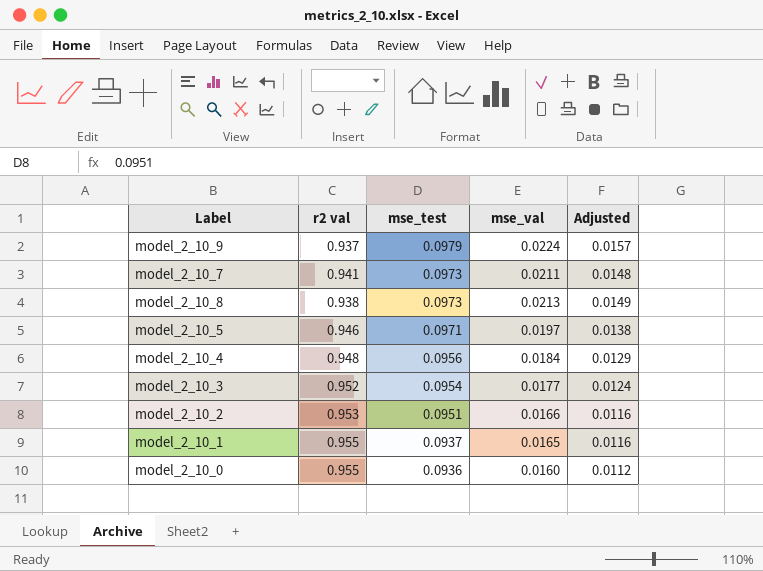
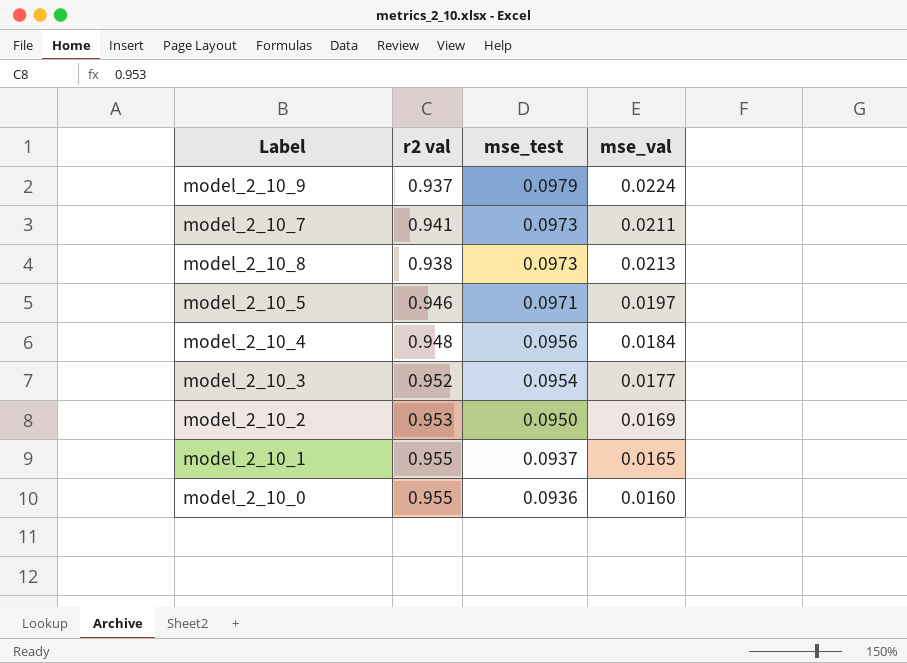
column Adjusted | formula: [mse_val] * 0.7 -> none
model_2_10_2 | mse_test: 0.0951 -> 0.0950
model_2_10_2 | mse_val: 0.0166 -> 0.0169

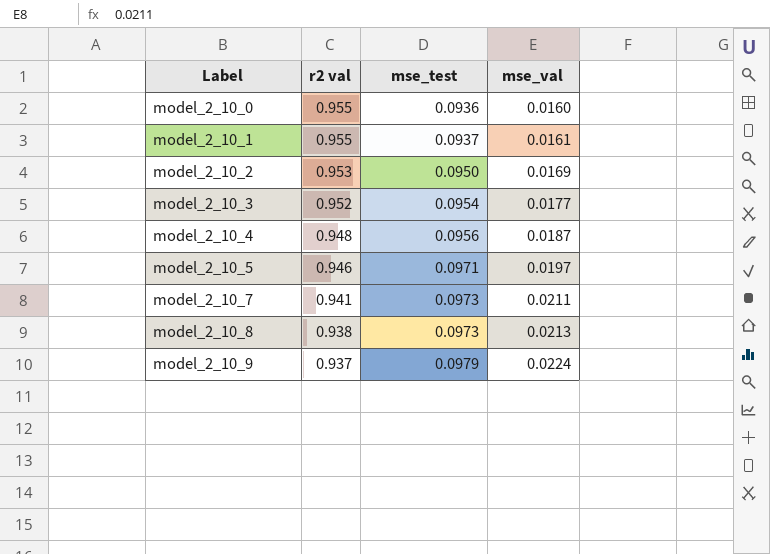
row order: mse_test descending -> Label ascending
model_2_10_1 | mse_val: 0.0165 -> 0.0161
model_2_10_4 | mse_val: 0.0184 -> 0.0187

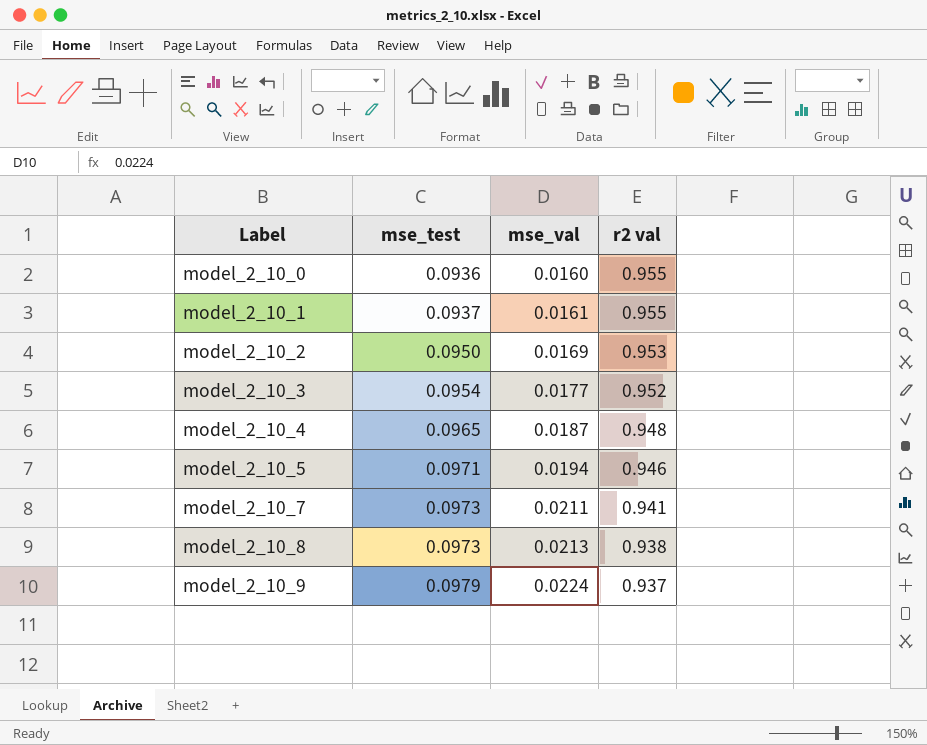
column r2 val | position: 2 -> 4
model_2_10_4 | mse_test: 0.0956 -> 0.0965
model_2_10_5 | mse_val: 0.0197 -> 0.0194

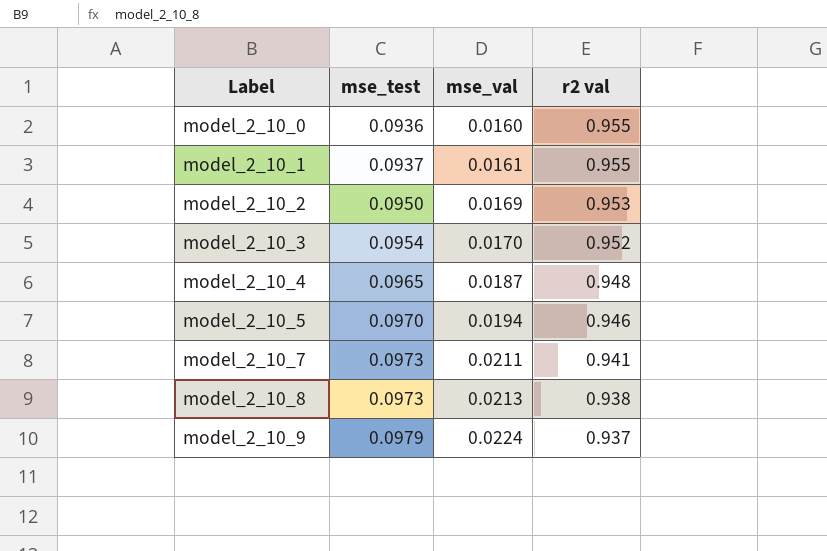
model_2_10_3 | mse_val: 0.0177 -> 0.0170
model_2_10_5 | mse_test: 0.0971 -> 0.0970

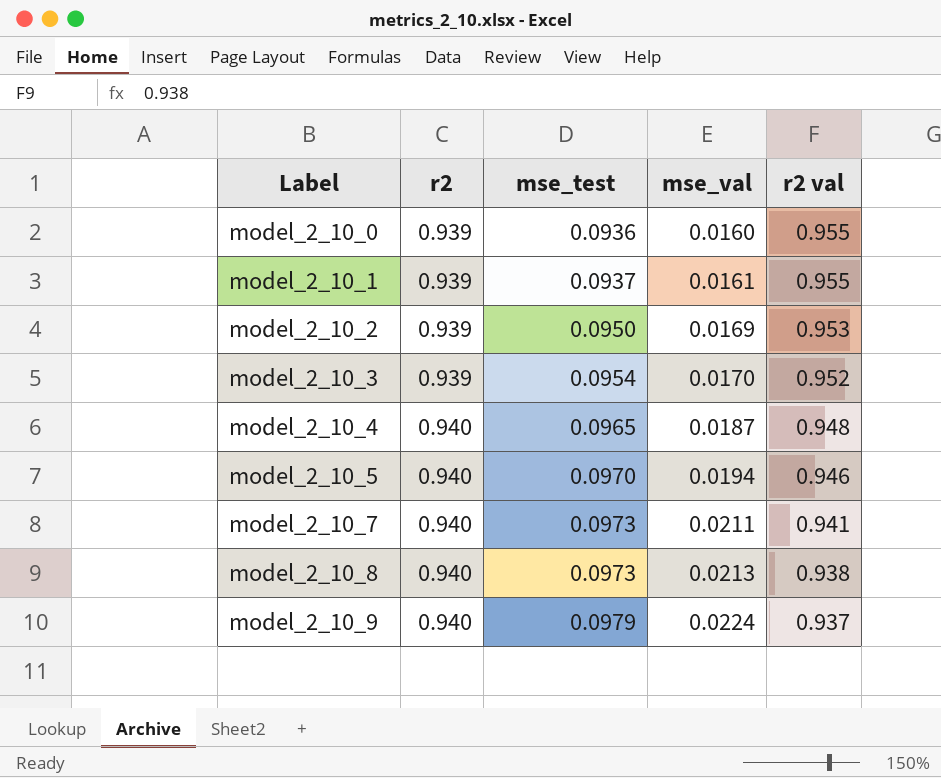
column r2 | position: none -> 2

